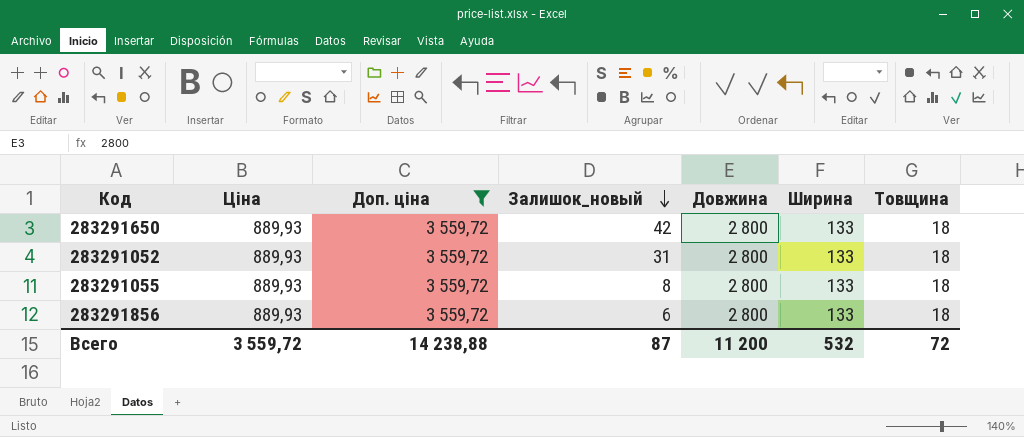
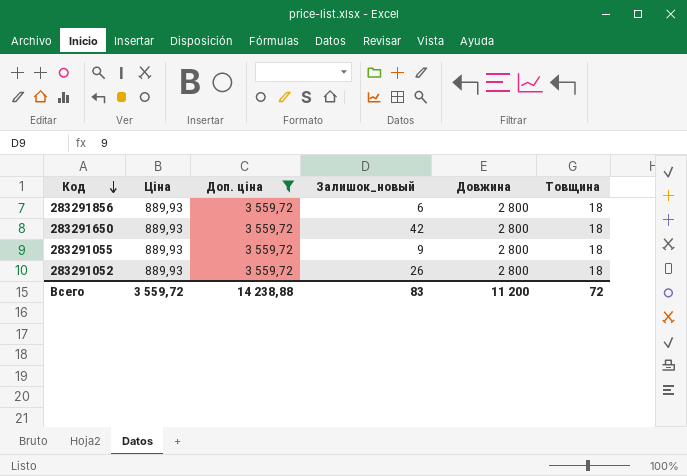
row order: Залишок_новый descending -> Код descending
column Ширина | position: 6 -> none
283291055 | Залишок_новый: 8 -> 9
283291052 | Залишок_новый: 31 -> 26
Всего | Залишок_новый: 87 -> 83

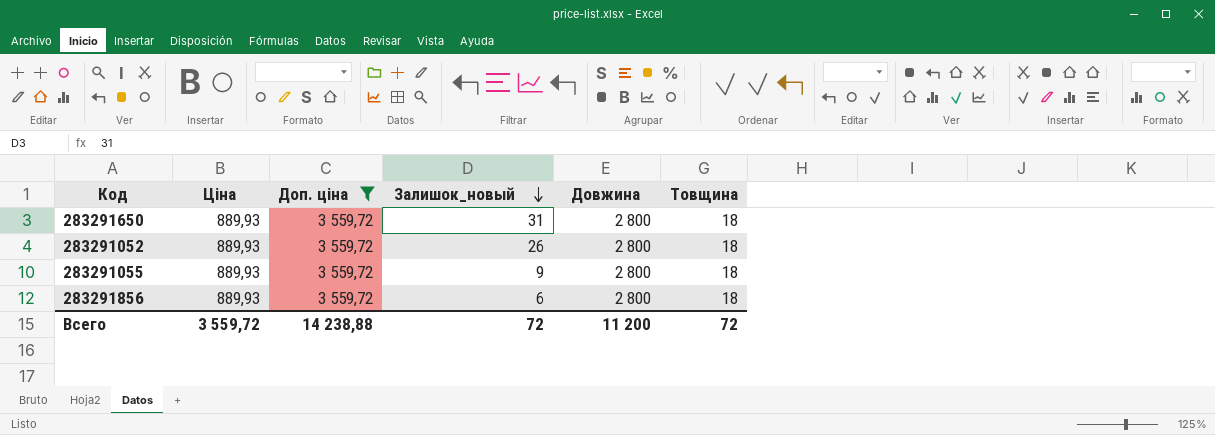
row order: Код descending -> Залишок_новый descending
283291650 | Залишок_новый: 42 -> 31
Всего | Залишок_новый: 83 -> 72

